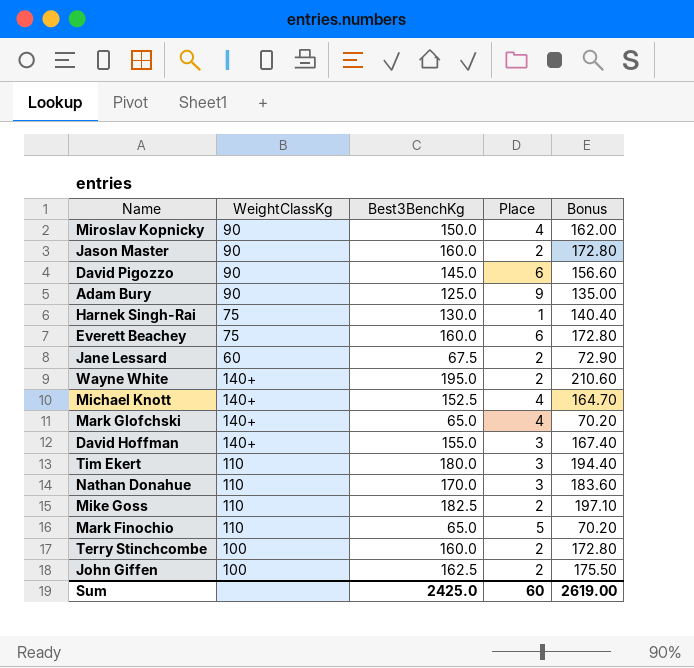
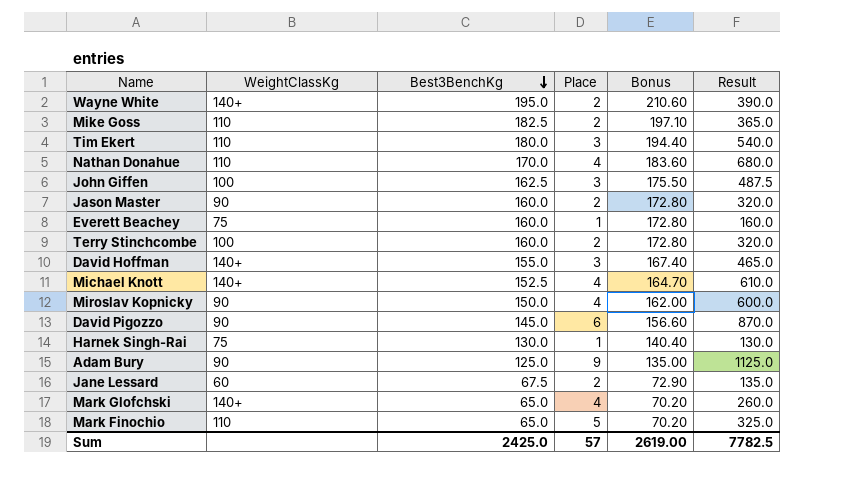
row order: none -> Best3BenchKg descending
column Result | formula: none -> [Best3BenchKg] * [Place]
Nathan Donahue | Place: 3 -> 4
John Giffen | Place: 2 -> 3
Everett Beachey | Place: 6 -> 1
Sum | Place: 60 -> 57

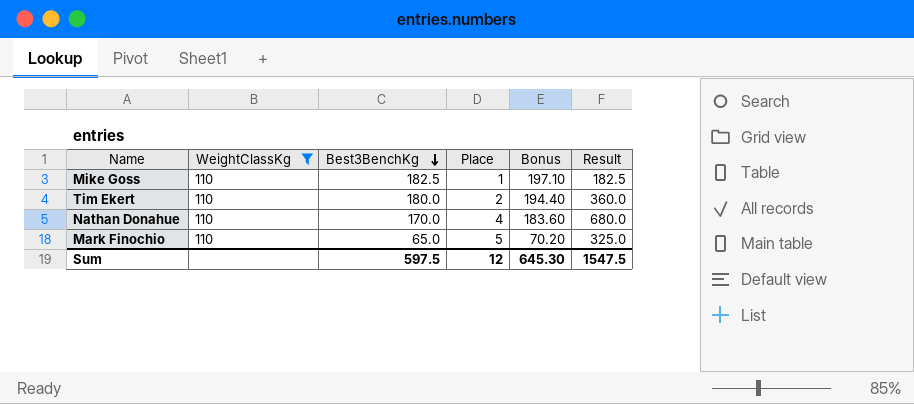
filter: none -> WeightClassKg = 110
Mike Goss | Place: 2 -> 1
Mike Goss | Result: 365.0 -> 182.5
Tim Ekert | Place: 3 -> 2
Tim Ekert | Result: 540.0 -> 360.0
Sum | Best3BenchKg: 2425.0 -> 597.5
Sum | Place: 57 -> 12
Sum | Bonus: 2619.00 -> 645.30
Sum | Result: 7782.5 -> 1547.5

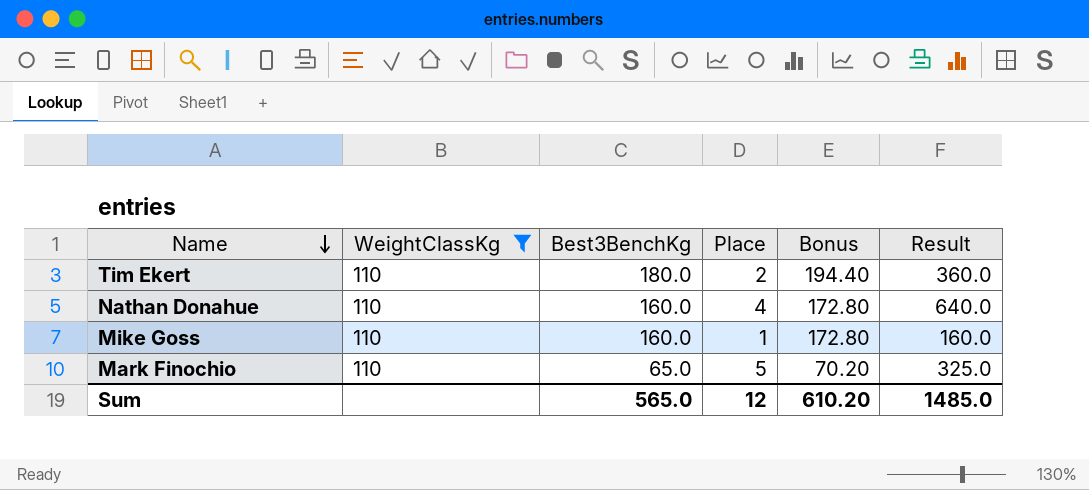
row order: Best3BenchKg descending -> Name descending
Nathan Donahue | Best3BenchKg: 170.0 -> 160.0
Nathan Donahue | Bonus: 183.60 -> 172.80
Nathan Donahue | Result: 680.0 -> 640.0
Mike Goss | Best3BenchKg: 182.5 -> 160.0
Mike Goss | Bonus: 197.10 -> 172.80
Mike Goss | Result: 182.5 -> 160.0
Sum | Best3BenchKg: 597.5 -> 565.0
Sum | Bonus: 645.30 -> 610.20
Sum | Result: 1547.5 -> 1485.0

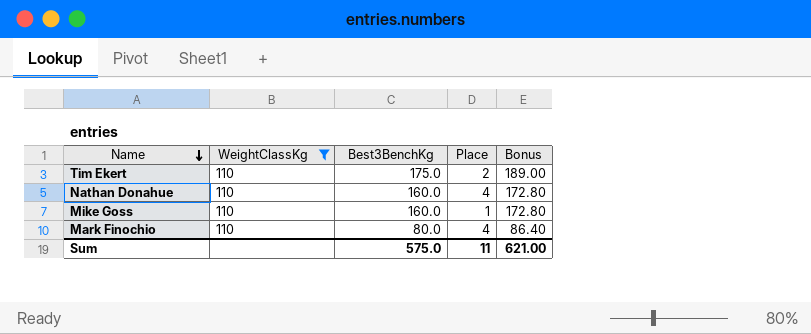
column Result | formula: [Best3BenchKg] * [Place] -> none
Tim Ekert | Best3BenchKg: 180.0 -> 175.0
Tim Ekert | Bonus: 194.40 -> 189.00
Mark Finochio | Best3BenchKg: 65.0 -> 80.0
Mark Finochio | Place: 5 -> 4
Mark Finochio | Bonus: 70.20 -> 86.40
Sum | Best3BenchKg: 565.0 -> 575.0
Sum | Place: 12 -> 11
Sum | Bonus: 610.20 -> 621.00

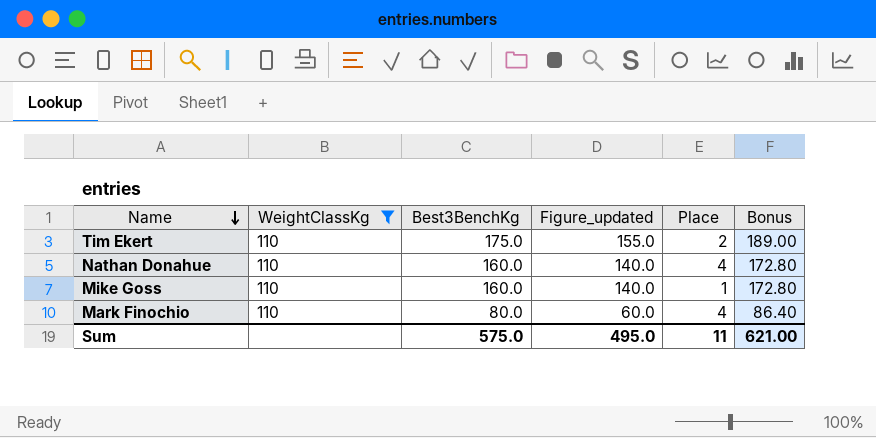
column Figure_updated | formula: none -> [Best3BenchKg] - 20

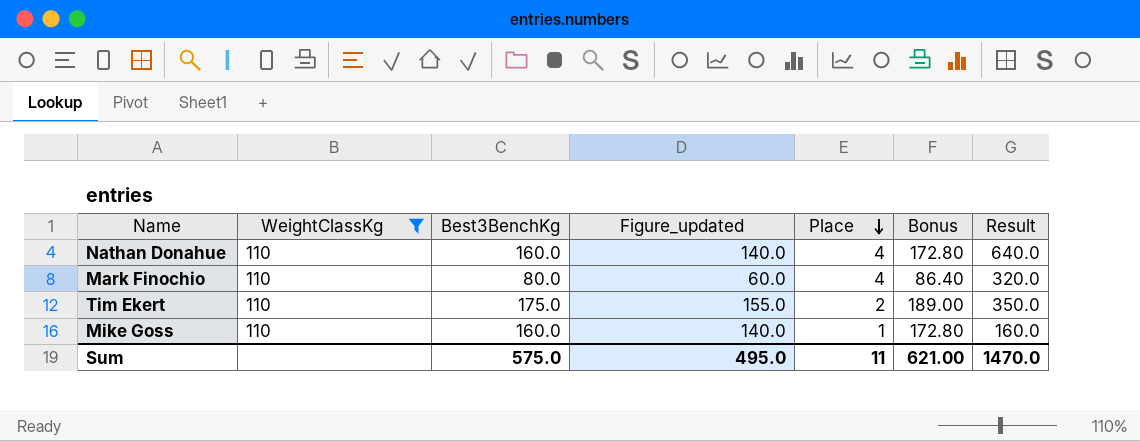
row order: Name descending -> Place descending
column Result | formula: none -> [Best3BenchKg] * [Place]

